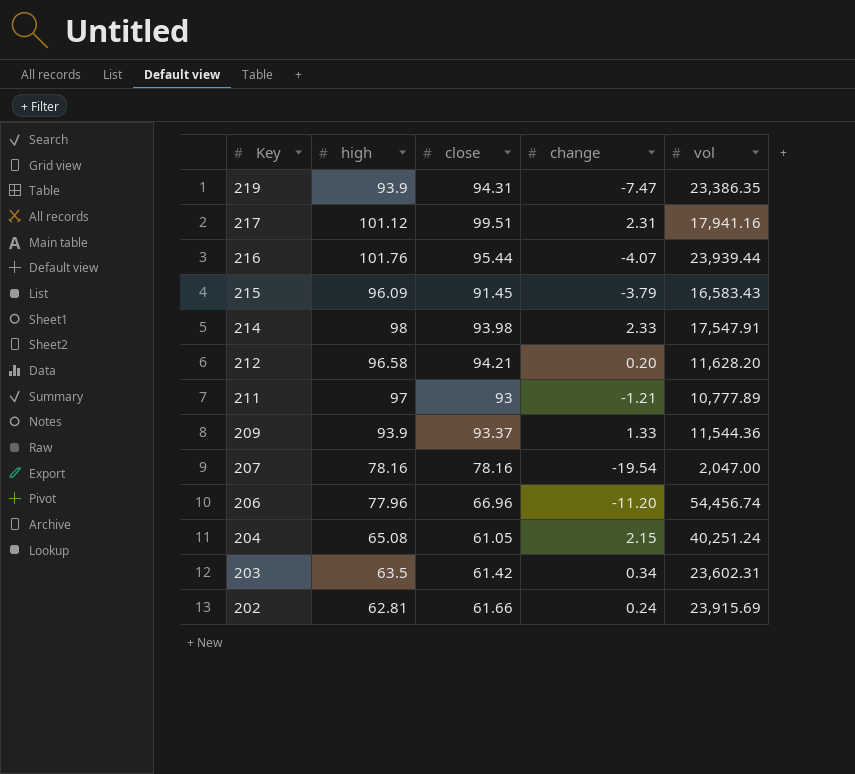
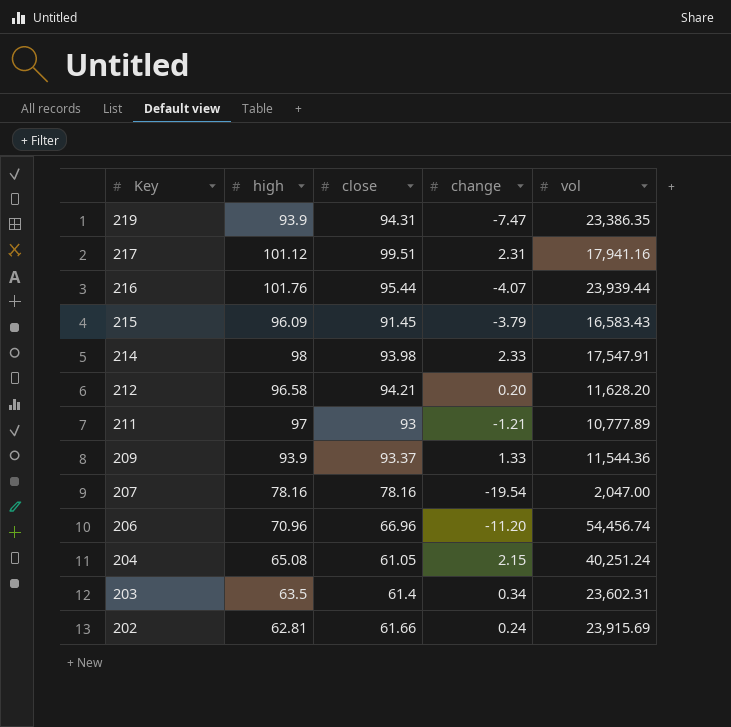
206 | high: 77.96 -> 70.96
203 | close: 61.42 -> 61.4

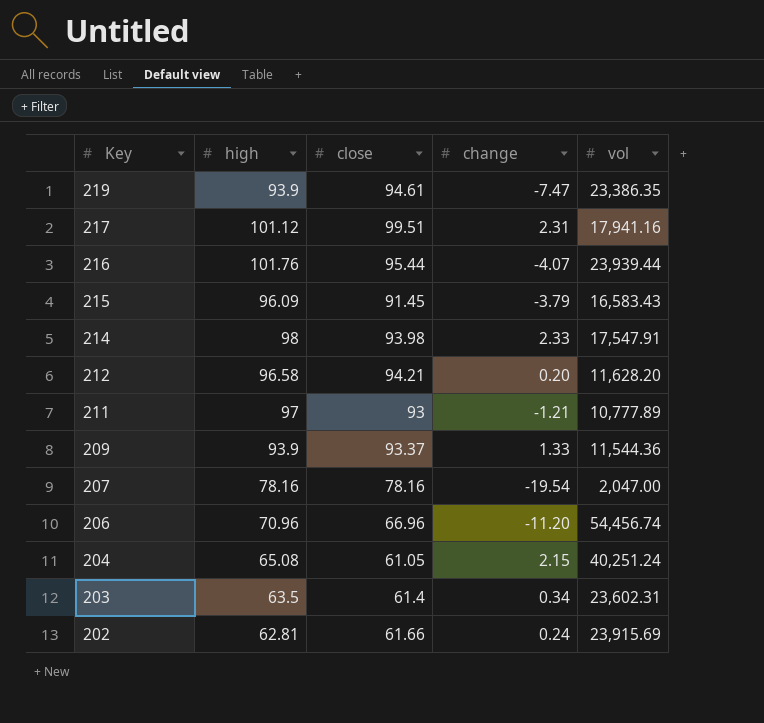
219 | close: 94.31 -> 94.61

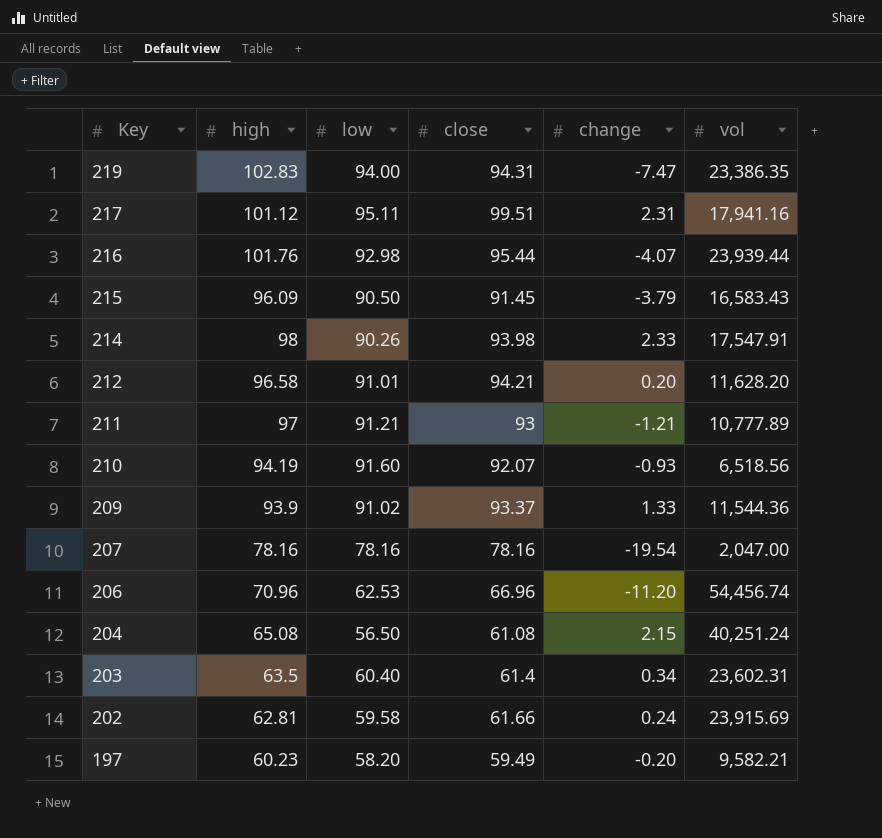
column low | position: none -> 3
219 | high: 93.9 -> 102.83
219 | close: 94.61 -> 94.31
row 210: none -> 94.19 | 91.60 | 92.07 | -0.93 | 6,518.56
204 | close: 61.05 -> 61.08
row 197: none -> 60.23 | 58.20 | 59.49 | -0.20 | 9,582.21

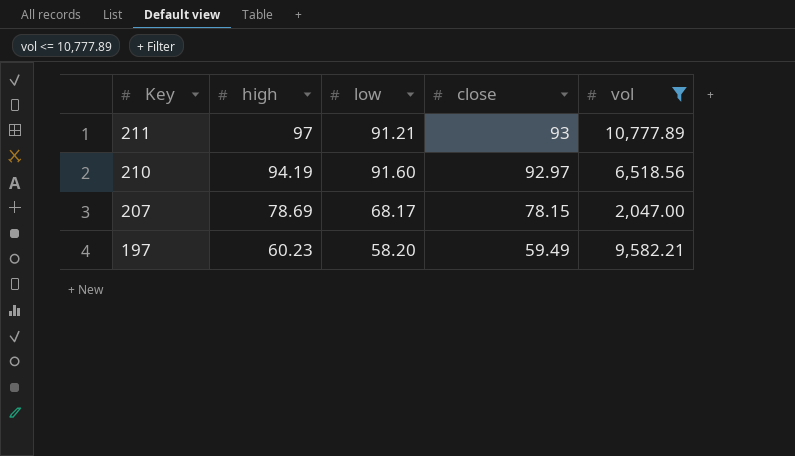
filter: none -> vol <= 10,777.89
column change | position: 5 -> none
210 | close: 92.07 -> 92.97
207 | high: 78.16 -> 78.69
207 | low: 78.16 -> 68.17
207 | close: 78.16 -> 78.15

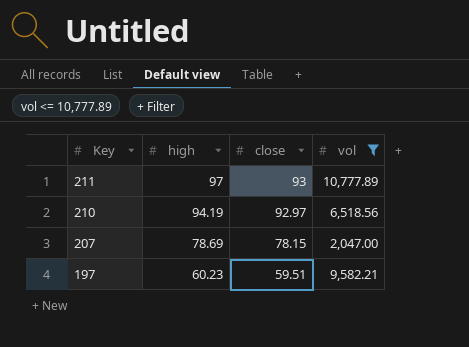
column low | position: 3 -> none
197 | close: 59.49 -> 59.51

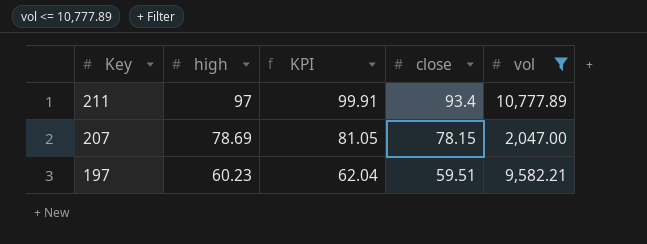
column KPI | formula: none -> [high] * 1.03
row 210: 94.19 | 92.97 | 6,518.56 -> none
211 | close: 93 -> 93.4

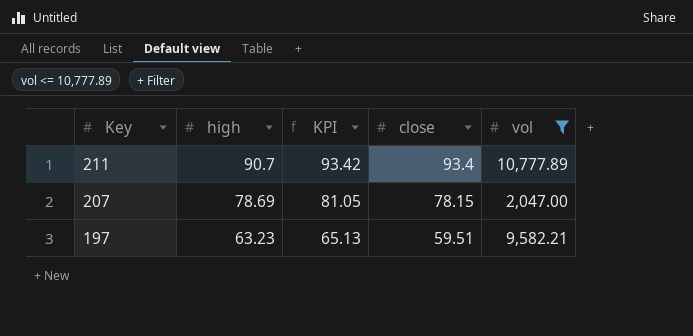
211 | high: 97 -> 90.7
211 | KPI: 99.91 -> 93.42
197 | high: 60.23 -> 63.23
197 | KPI: 62.04 -> 65.13

